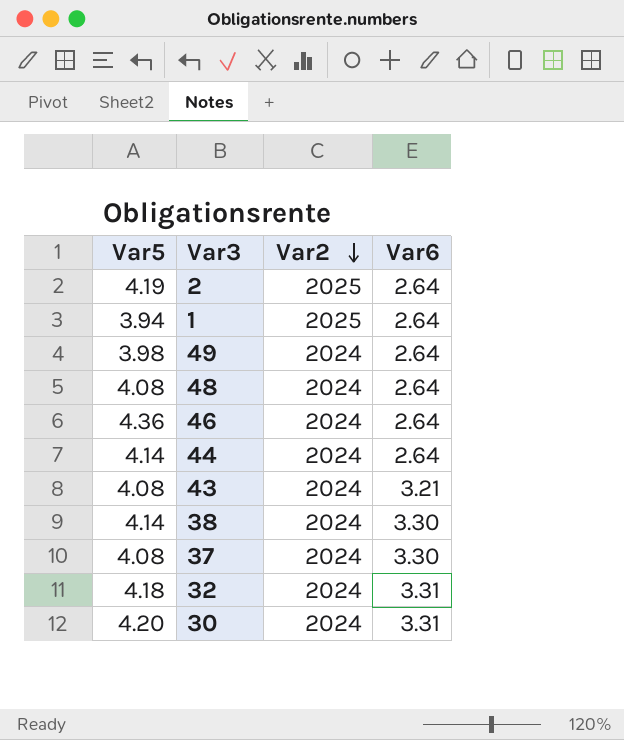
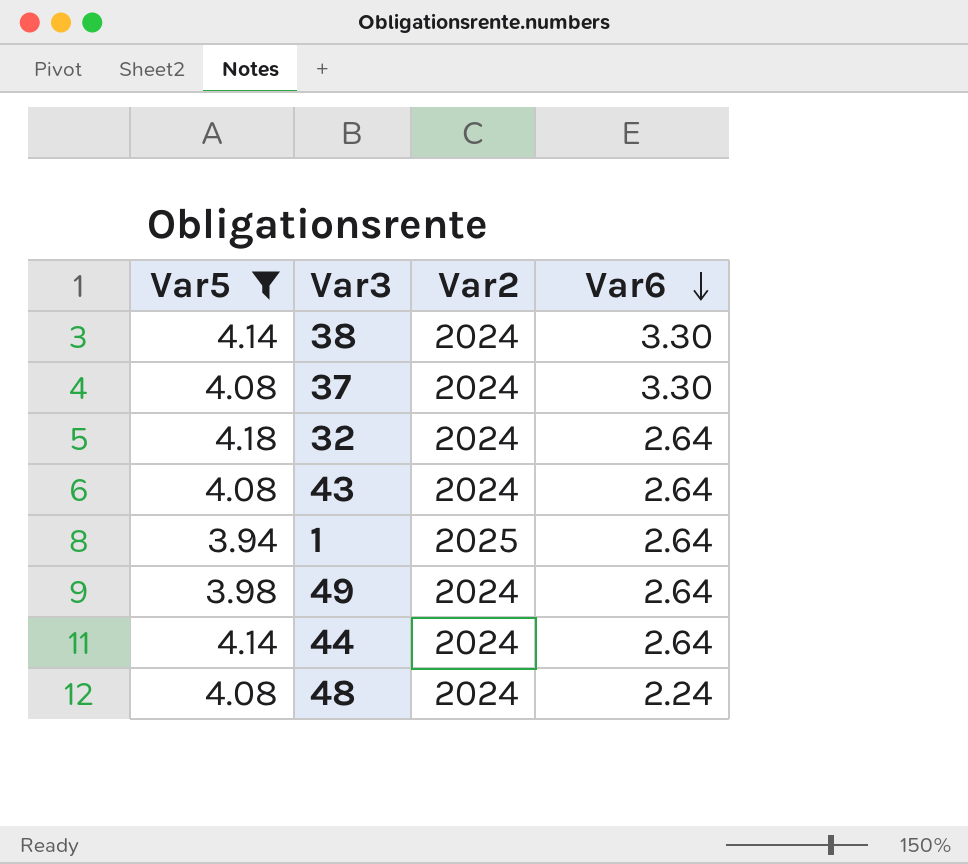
filter: none -> Var5 <= 4.18
row order: Var2 descending -> Var6 descending
32 | Var6: 3.31 -> 2.64
43 | Var6: 3.21 -> 2.64
48 | Var6: 2.64 -> 2.24

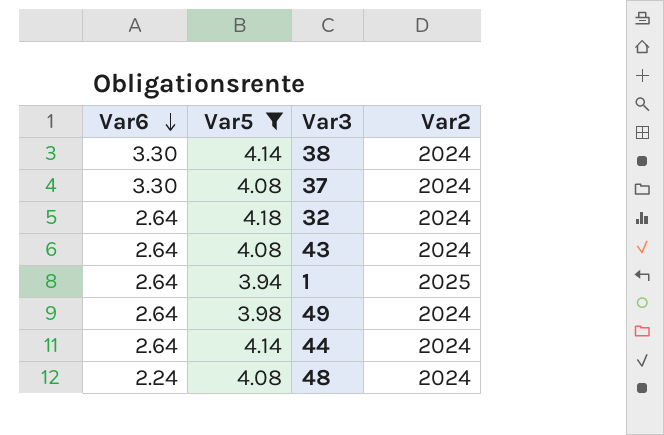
column Var6 | position: 4 -> 1

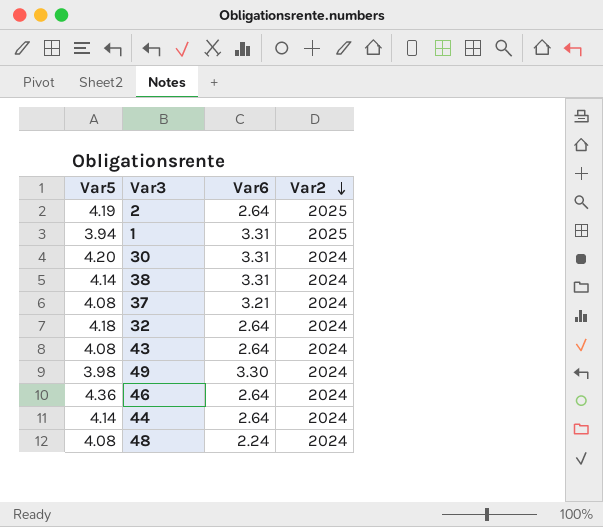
filter: Var5 <= 4.18 -> none
row order: Var6 descending -> Var2 descending
column Var6 | position: 1 -> 3
1 | Var6: 2.64 -> 3.31
38 | Var6: 3.30 -> 3.31
37 | Var6: 3.30 -> 3.21
49 | Var6: 2.64 -> 3.30

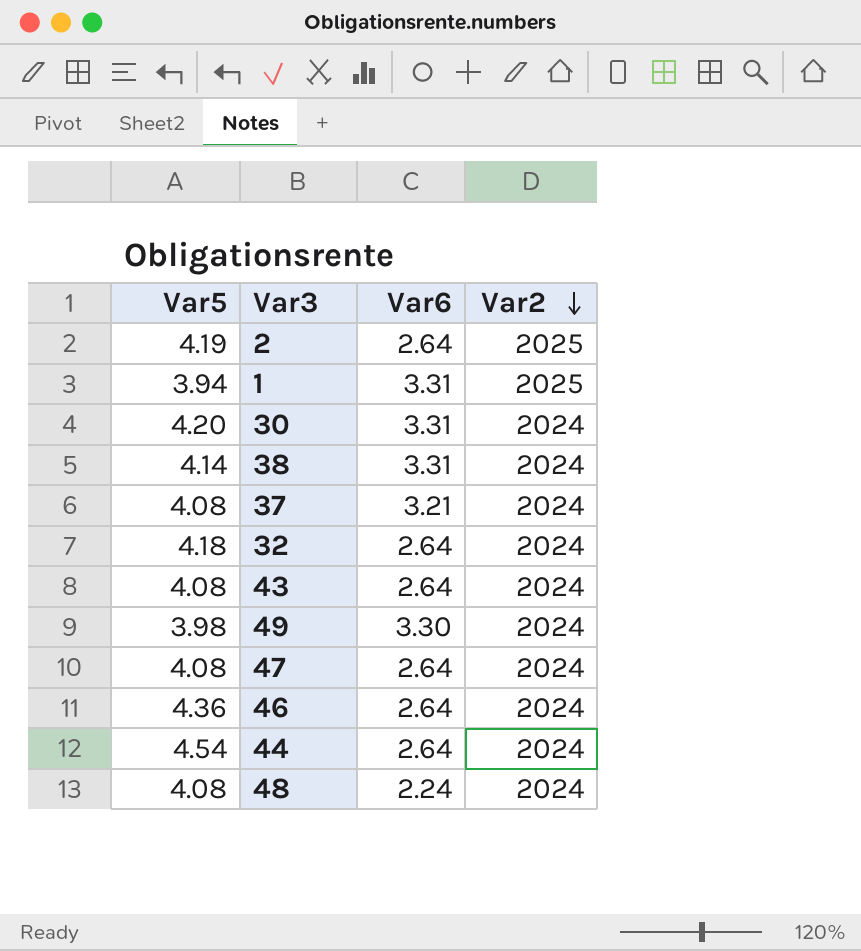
row 47: none -> 4.08 | 2.64 | 2024
44 | Var5: 4.14 -> 4.54

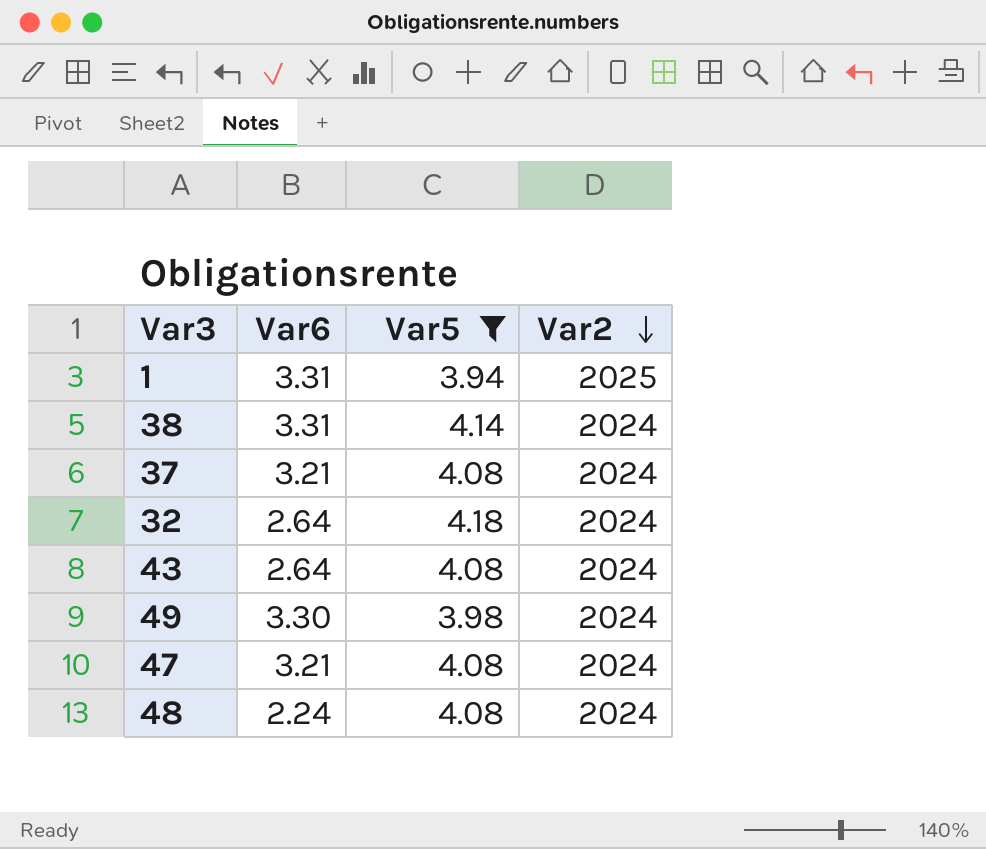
filter: none -> Var5 <= 4.18
column Var5 | position: 1 -> 3
47 | Var6: 2.64 -> 3.21

